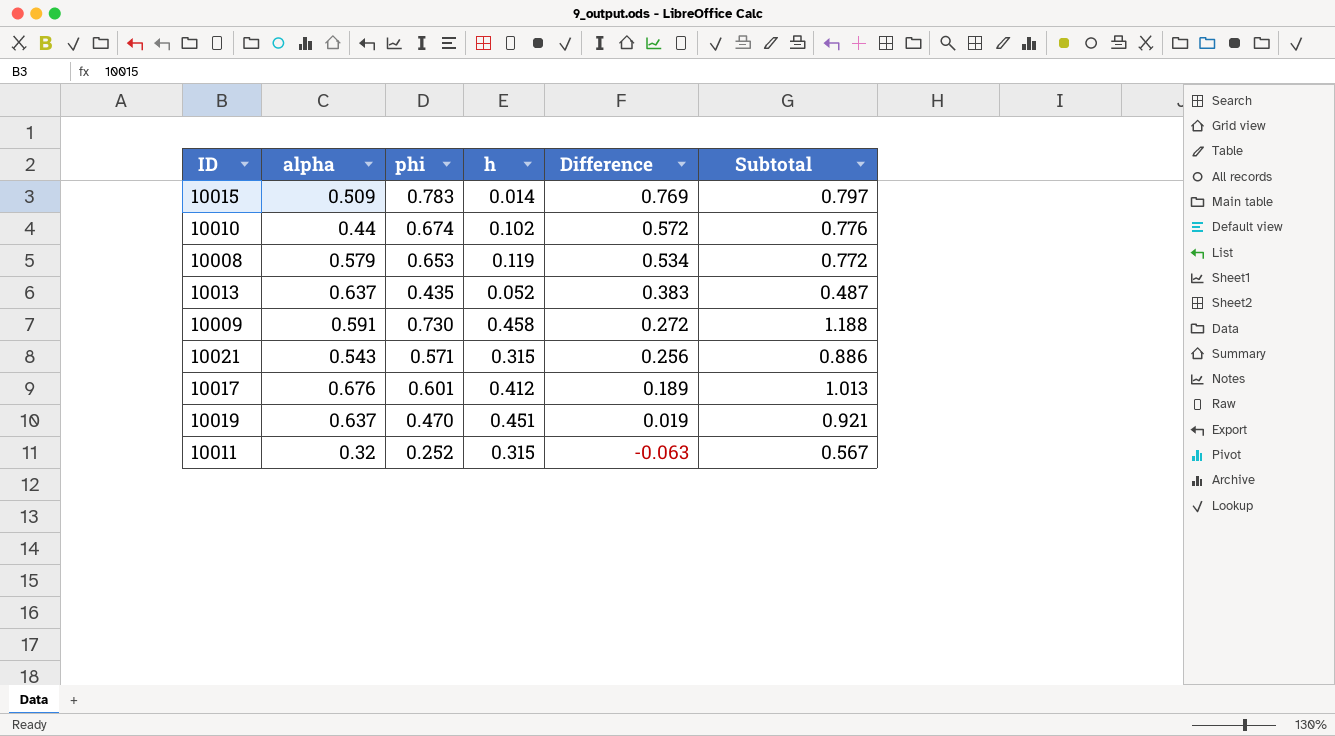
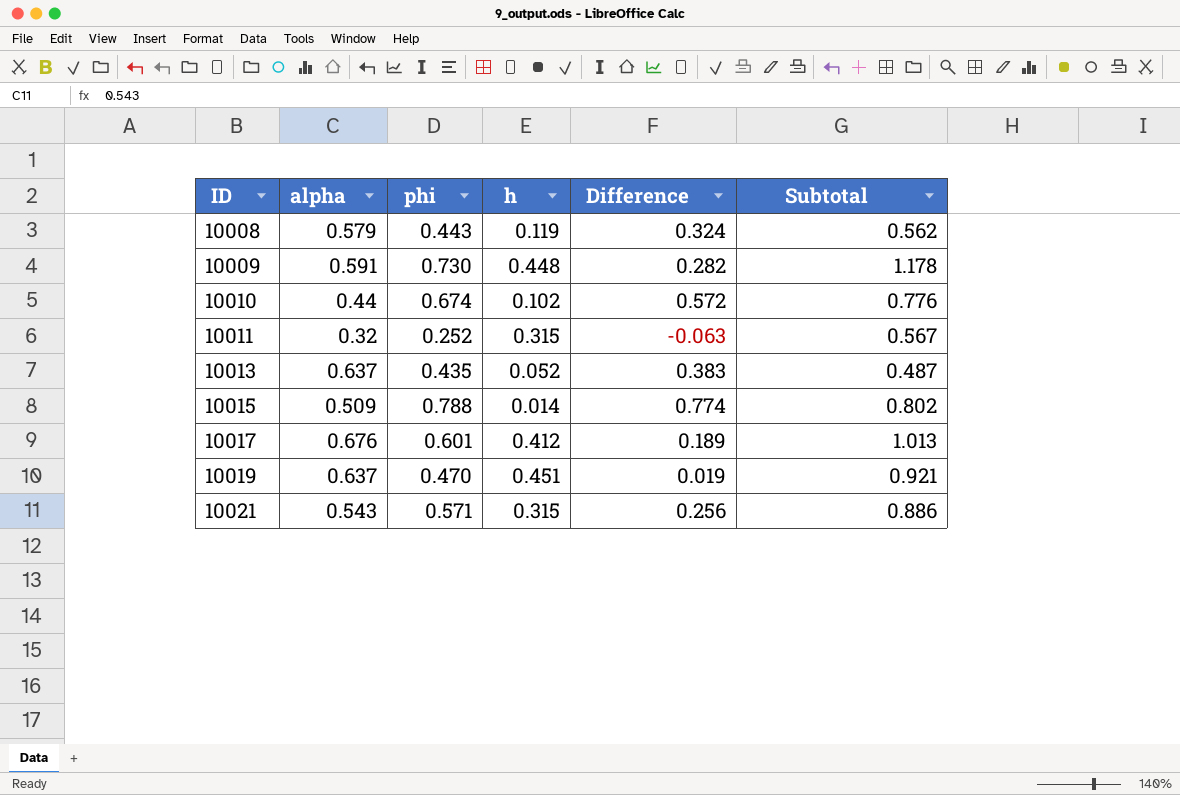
row order: Difference descending -> ID ascending
10008 | phi: 0.653 -> 0.443
10008 | Difference: 0.534 -> 0.324
10008 | Subtotal: 0.772 -> 0.562
10009 | h: 0.458 -> 0.448
10009 | Difference: 0.272 -> 0.282
10009 | Subtotal: 1.188 -> 1.178
10015 | phi: 0.783 -> 0.788
10015 | Difference: 0.769 -> 0.774
10015 | Subtotal: 0.797 -> 0.802

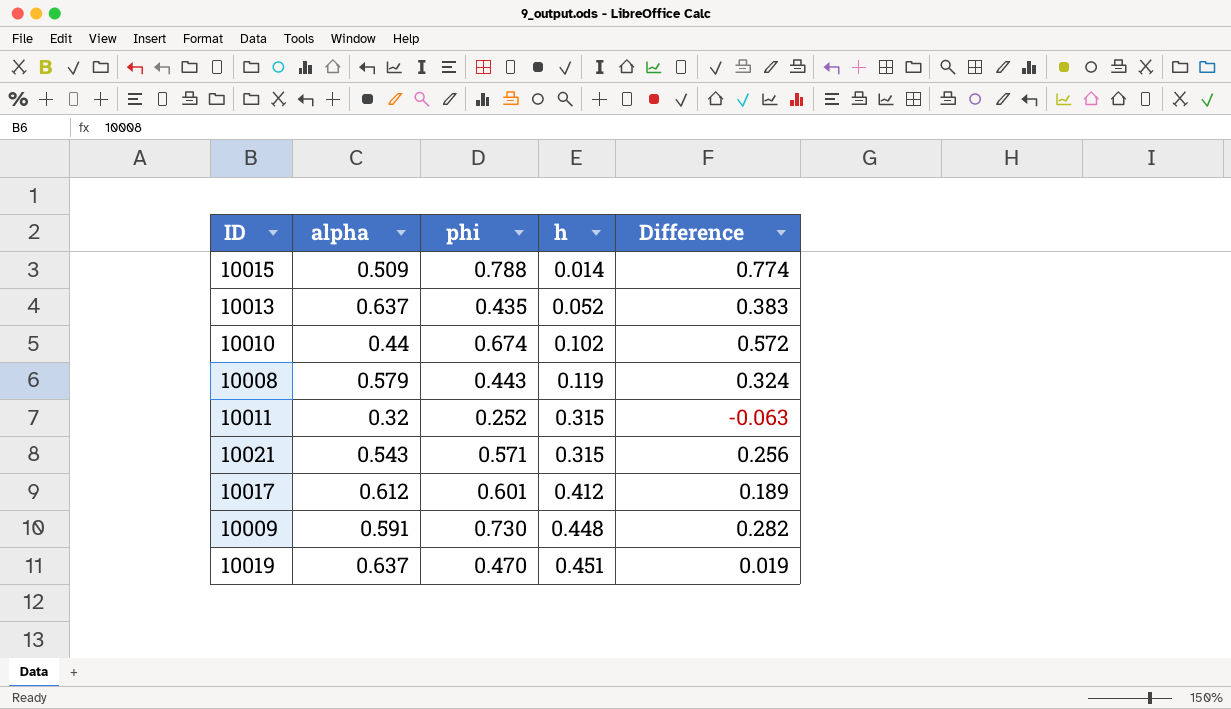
row order: ID ascending -> h ascending
column Subtotal | formula: [phi] + [h] -> none
10017 | alpha: 0.676 -> 0.612

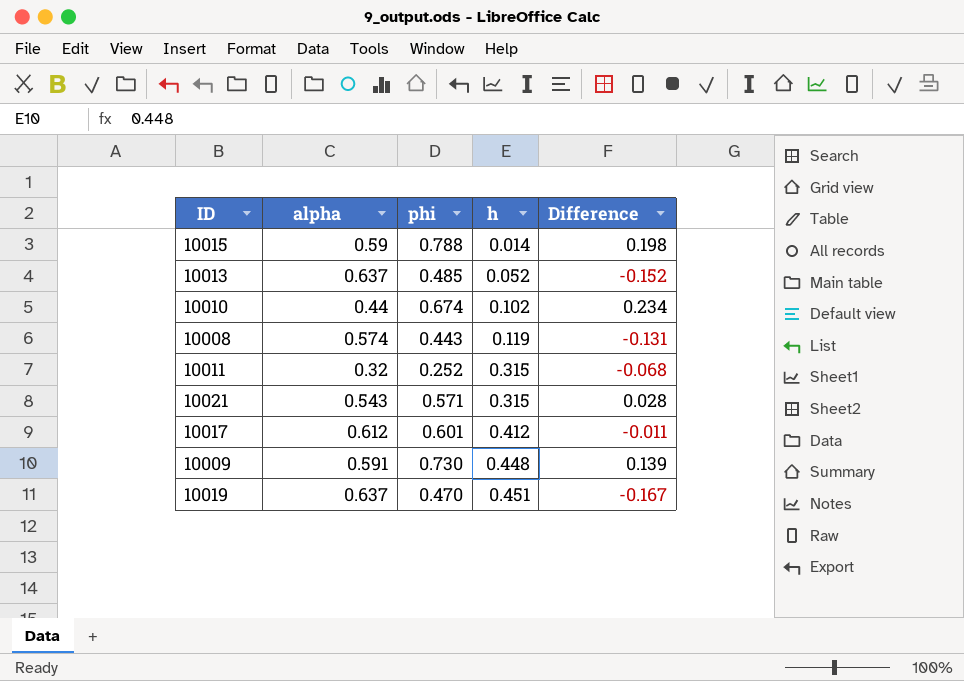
column Difference | formula: [phi] - [h] -> [phi] - [alpha]
10015 | alpha: 0.509 -> 0.59
10013 | phi: 0.435 -> 0.485
10008 | alpha: 0.579 -> 0.574

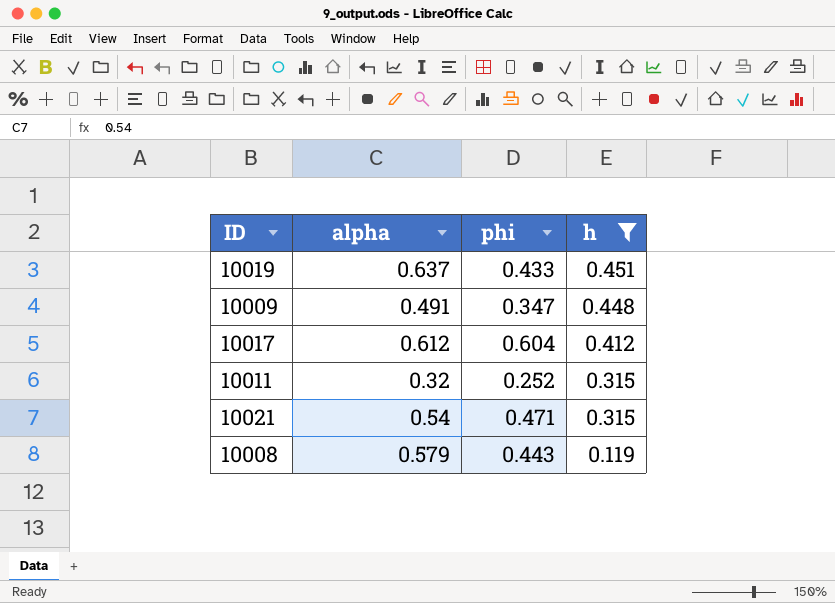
filter: none -> h >= 0.119
row order: h ascending -> h descending
column Difference | formula: [phi] - [alpha] -> none
10019 | phi: 0.470 -> 0.433
10009 | alpha: 0.591 -> 0.491
10009 | phi: 0.730 -> 0.347
10017 | phi: 0.601 -> 0.604
10021 | alpha: 0.543 -> 0.54
10021 | phi: 0.571 -> 0.471
10008 | alpha: 0.574 -> 0.579

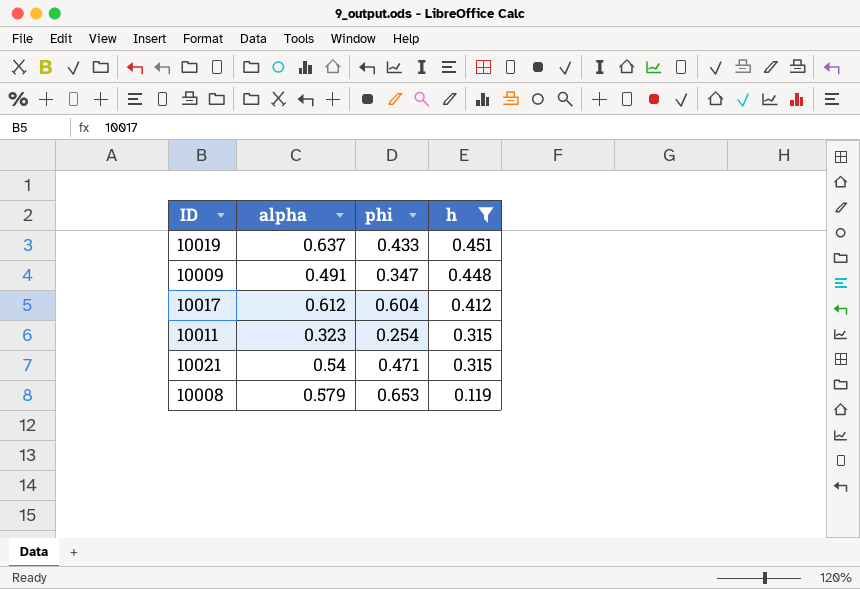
10011 | alpha: 0.32 -> 0.323
10011 | phi: 0.252 -> 0.254
10008 | phi: 0.443 -> 0.653

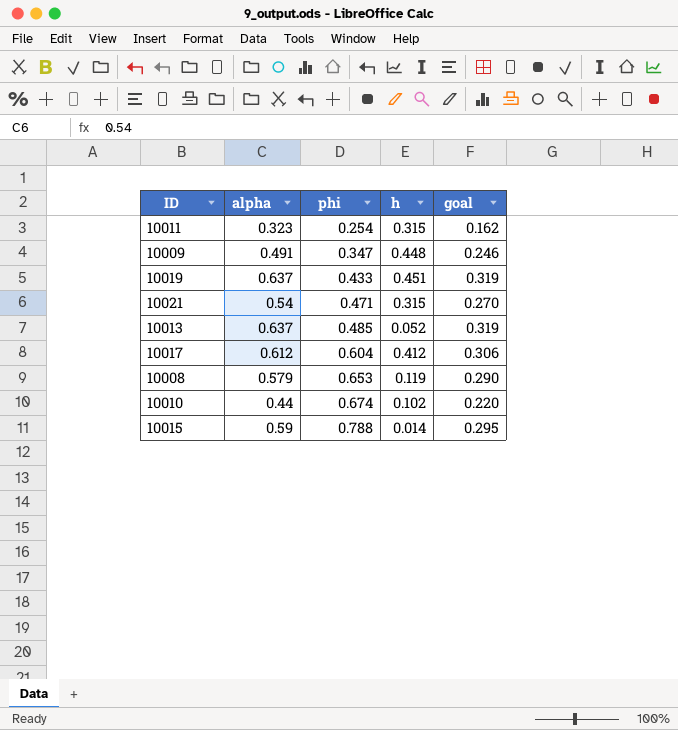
filter: h >= 0.119 -> none
row order: h descending -> phi ascending
column goal | formula: none -> [alpha] * 0.5

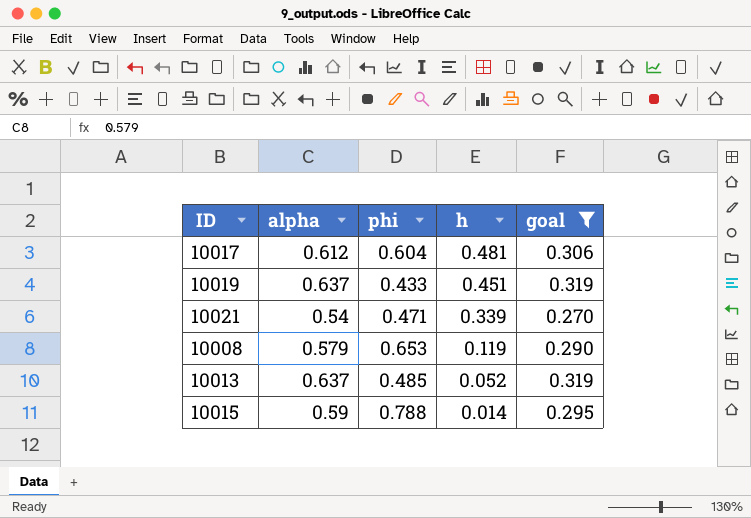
filter: none -> goal >= 0.270
row order: phi ascending -> h descending
10017 | h: 0.412 -> 0.481
10021 | h: 0.315 -> 0.339

